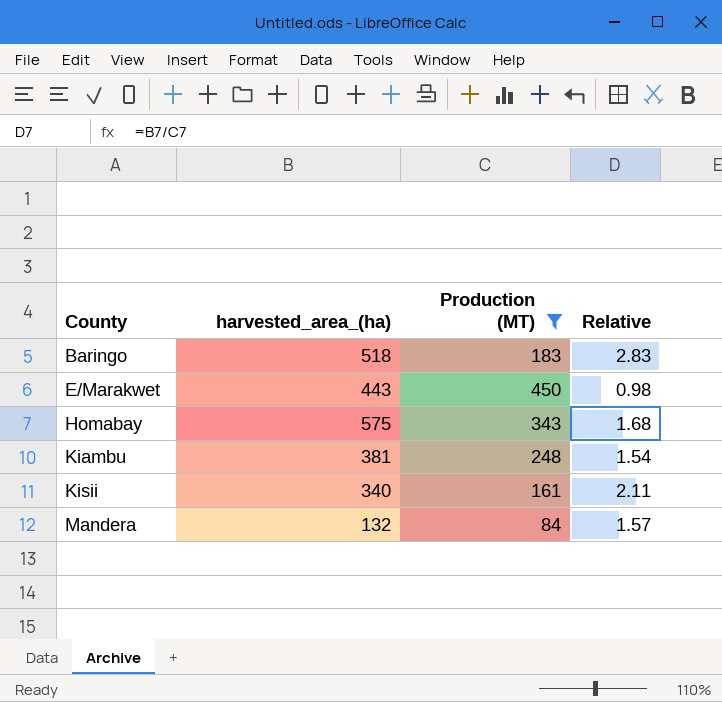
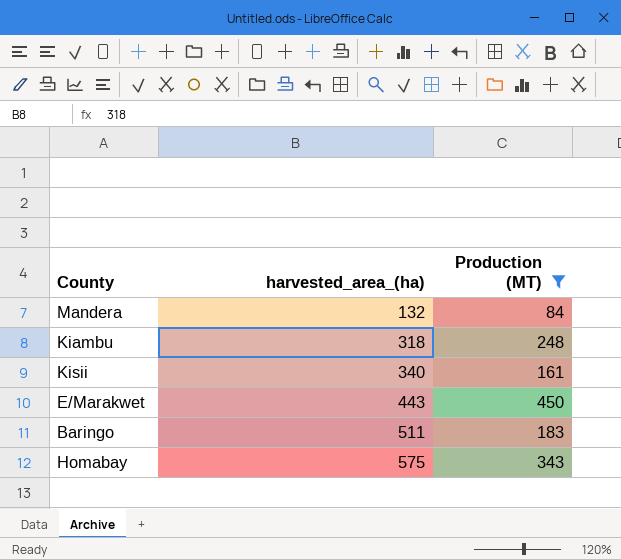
row order: County ascending -> harvested_area_(ha) ascending
column Relative | formula: [harvested_area_(ha)] / [Production (MT)] -> none
Kiambu | harvested_area_(ha): 381 -> 318
Baringo | harvested_area_(ha): 518 -> 511

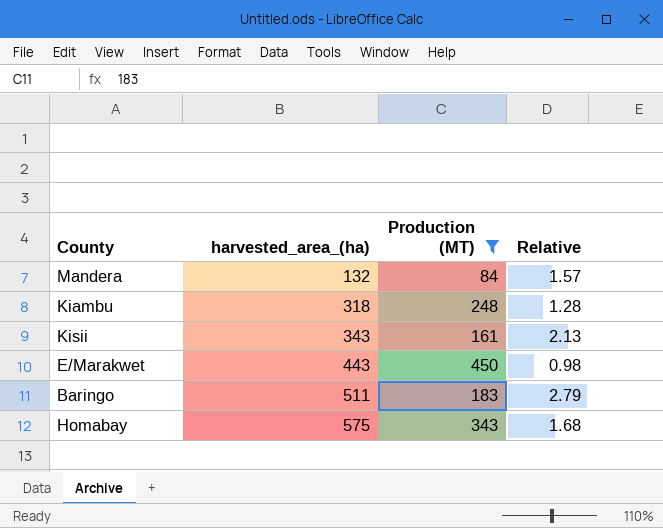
column Relative | formula: none -> [harvested_area_(ha)] / [Production (MT)]
Kisii | harvested_area_(ha): 340 -> 343

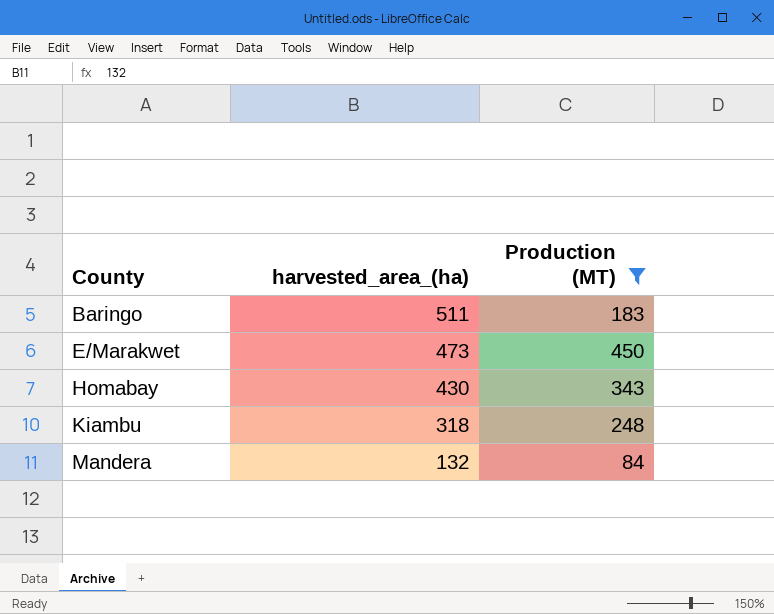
row order: harvested_area_(ha) ascending -> County ascending
column Relative | formula: [harvested_area_(ha)] / [Production (MT)] -> none
row Kisii: 343 | 161 | 2.13 -> none
E/Marakwet | harvested_area_(ha): 443 -> 473
Homabay | harvested_area_(ha): 575 -> 430

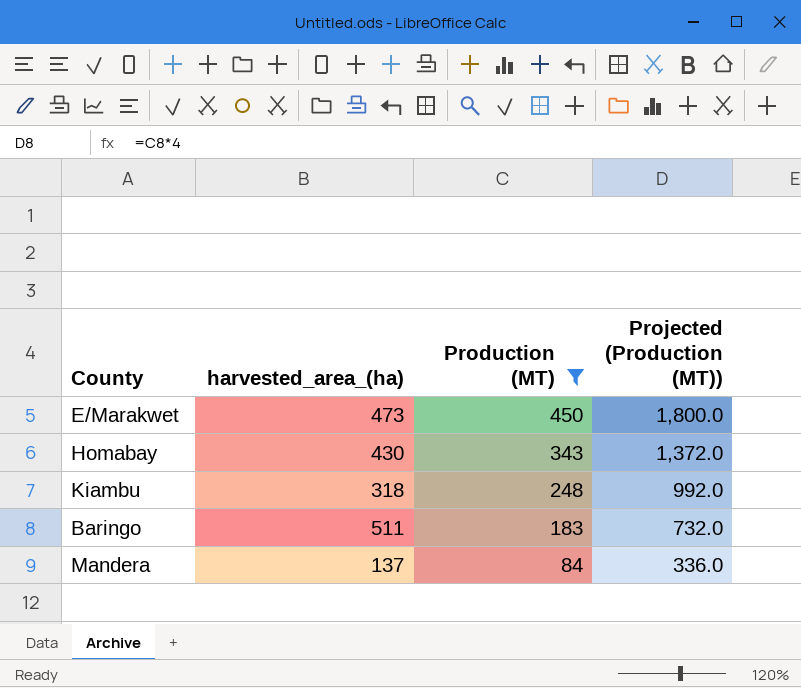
row order: County ascending -> Production (MT) descending
column Projected (Production (MT)) | formula: none -> [Production (MT)] * 4
Mandera | harvested_area_(ha): 132 -> 137

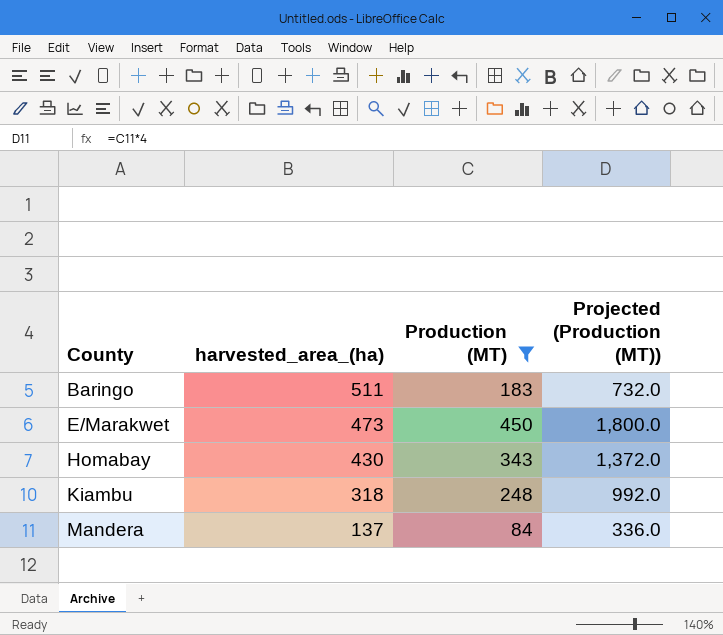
row order: Production (MT) descending -> County ascending

